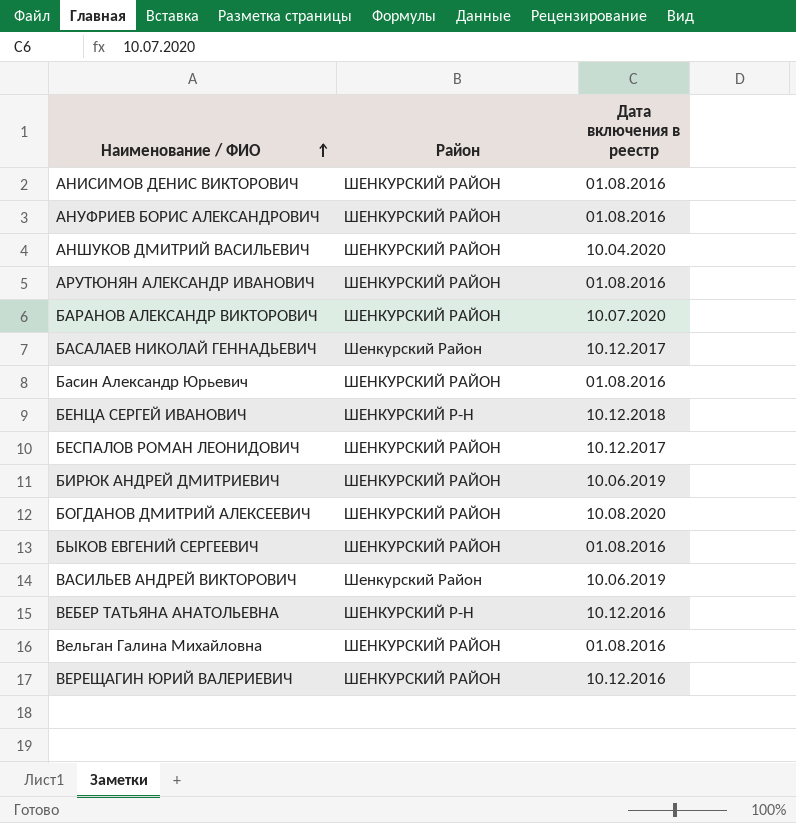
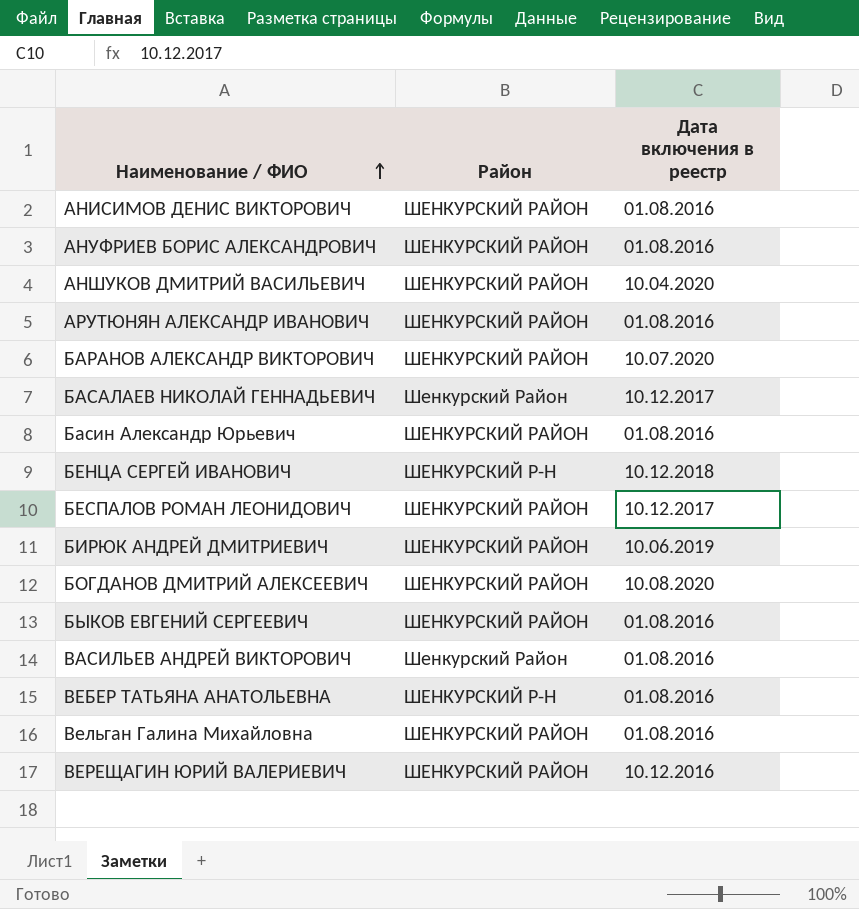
ВАСИЛЬЕВ АНДРЕЙ ВИКТОРОВИЧ | Дата включения в реестр: 10.06.2019 -> 01.08.2016
ВЕБЕР ТАТЬЯНА АНАТОЛЬЕВНА | Дата включения в реестр: 10.12.2016 -> 01.08.2016

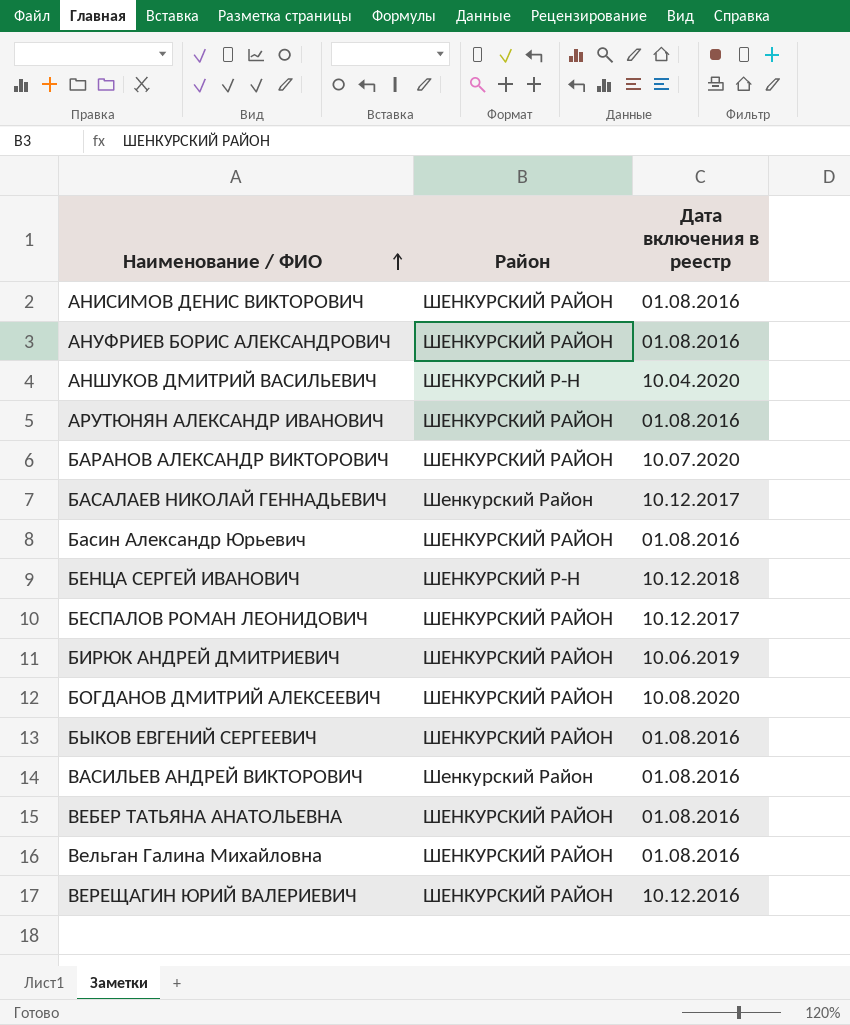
АНШУКОВ ДМИТРИЙ ВАСИЛЬЕВИЧ | Район: ШЕНКУРСКИЙ РАЙОН -> ШЕНКУРСКИЙ Р-Н
ВЕБЕР ТАТЬЯНА АНАТОЛЬЕВНА | Район: ШЕНКУРСКИЙ Р-Н -> ШЕНКУРСКИЙ РАЙОН

